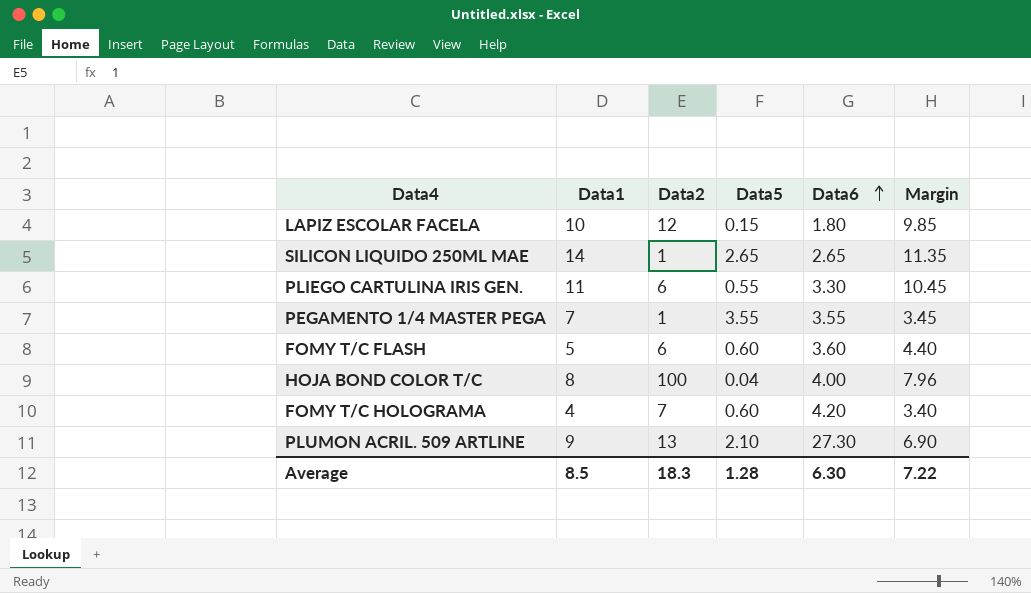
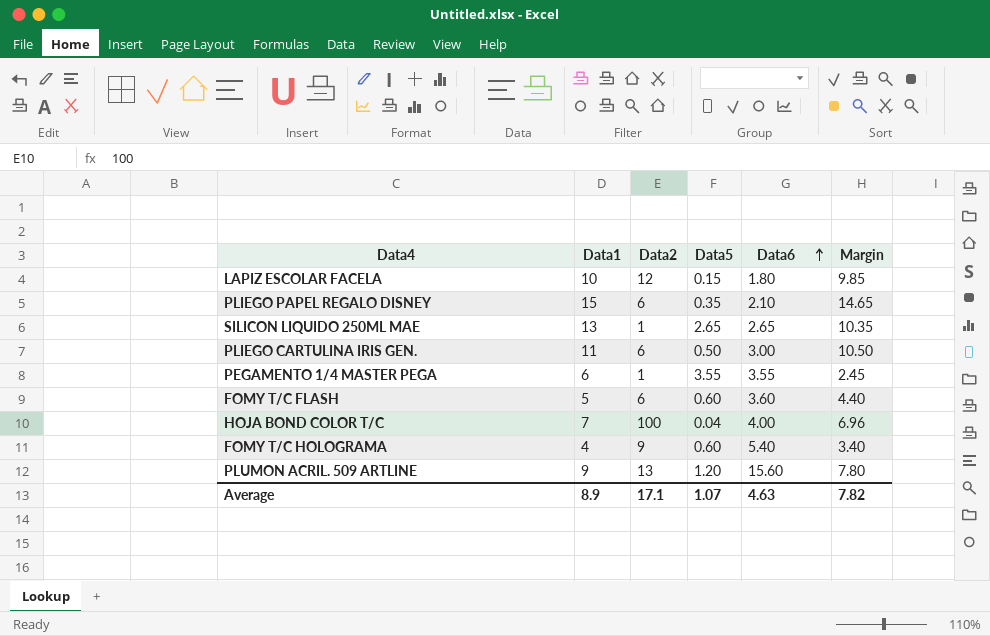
row PLIEGO PAPEL REGALO DISNEY: none -> 15 | 6 | 0.35 | 2.10 | 14.65
SILICON LIQUIDO 250ML MAE | Data1: 14 -> 13
SILICON LIQUIDO 250ML MAE | Margin: 11.35 -> 10.35
PLIEGO CARTULINA IRIS GEN. | Data5: 0.55 -> 0.50
PLIEGO CARTULINA IRIS GEN. | Data6: 3.30 -> 3.00
PLIEGO CARTULINA IRIS GEN. | Margin: 10.45 -> 10.50
PEGAMENTO 1/4 MASTER PEGA | Data1: 7 -> 6
PEGAMENTO 1/4 MASTER PEGA | Margin: 3.45 -> 2.45
HOJA BOND COLOR T/C | Data1: 8 -> 7
HOJA BOND COLOR T/C | Margin: 7.96 -> 6.96
FOMY T/C HOLOGRAMA | Data2: 7 -> 9
FOMY T/C HOLOGRAMA | Data6: 4.20 -> 5.40
PLUMON ACRIL. 509 ARTLINE | Data5: 2.10 -> 1.20
PLUMON ACRIL. 509 ARTLINE | Data6: 27.30 -> 15.60
PLUMON ACRIL. 509 ARTLINE | Margin: 6.90 -> 7.80
Average | Data1: 8.5 -> 8.9
Average | Data2: 18.3 -> 17.1
Average | Data5: 1.28 -> 1.07
Average | Data6: 6.30 -> 4.63
Average | Margin: 7.22 -> 7.82

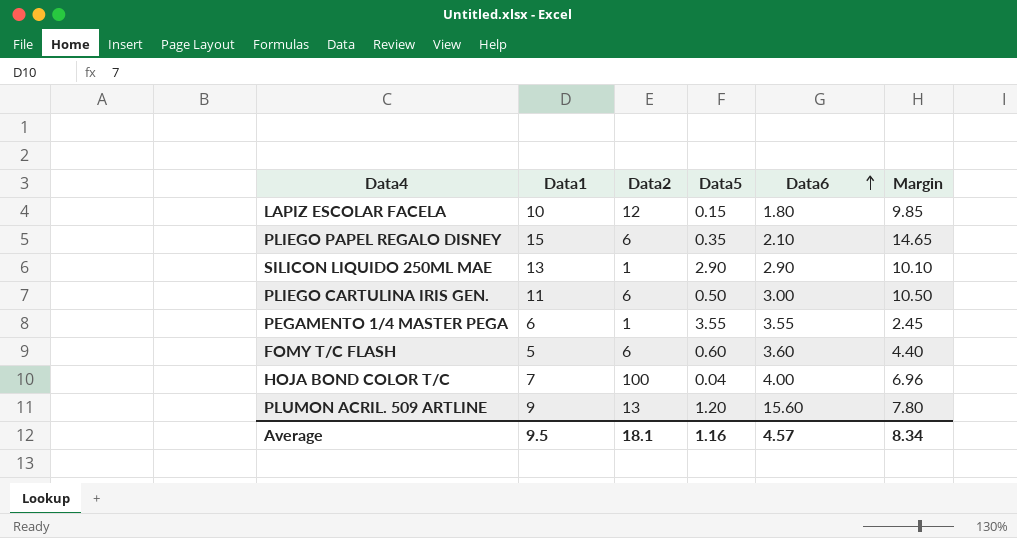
row FOMY T/C HOLOGRAMA: 4 | 9 | 0.60 | 5.40 | 3.40 -> none
SILICON LIQUIDO 250ML MAE | Data5: 2.65 -> 2.90
SILICON LIQUIDO 250ML MAE | Data6: 2.65 -> 2.90
SILICON LIQUIDO 250ML MAE | Margin: 10.35 -> 10.10
Average | Data1: 8.9 -> 9.5
Average | Data2: 17.1 -> 18.1
Average | Data5: 1.07 -> 1.16
Average | Data6: 4.63 -> 4.57
Average | Margin: 7.82 -> 8.34

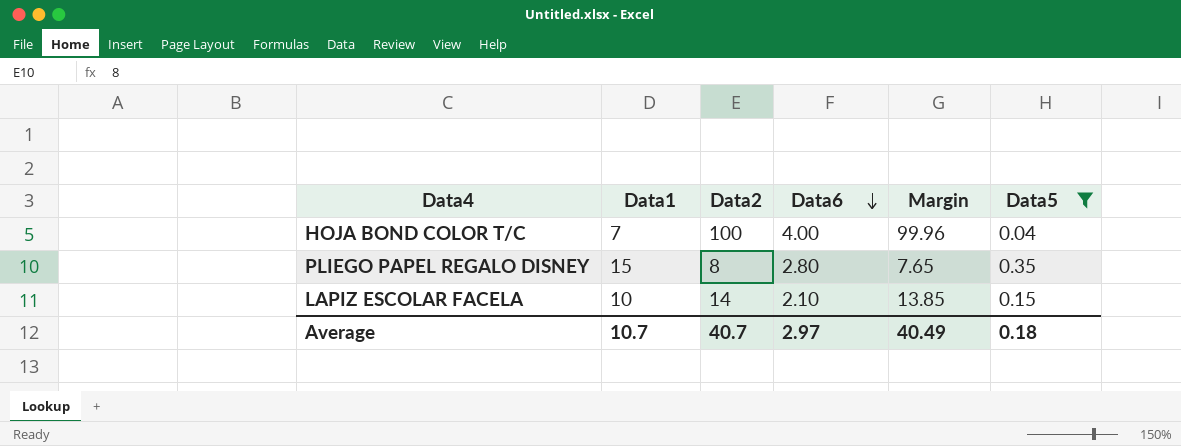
filter: none -> Data5 <= 0.35
row order: Data6 ascending -> Data6 descending
column Margin | formula: [Data1] - [Data5] -> [Data2] - [Data5]
column Data5 | position: 4 -> 6
PLIEGO PAPEL REGALO DISNEY | Data2: 6 -> 8
PLIEGO PAPEL REGALO DISNEY | Data6: 2.10 -> 2.80
LAPIZ ESCOLAR FACELA | Data2: 12 -> 14
LAPIZ ESCOLAR FACELA | Data6: 1.80 -> 2.10
Average | Data1: 9.5 -> 10.7
Average | Data2: 18.1 -> 40.7
Average | Data6: 4.57 -> 2.97
Average | Margin: 8.34 -> 40.49
Average | Data5: 1.16 -> 0.18

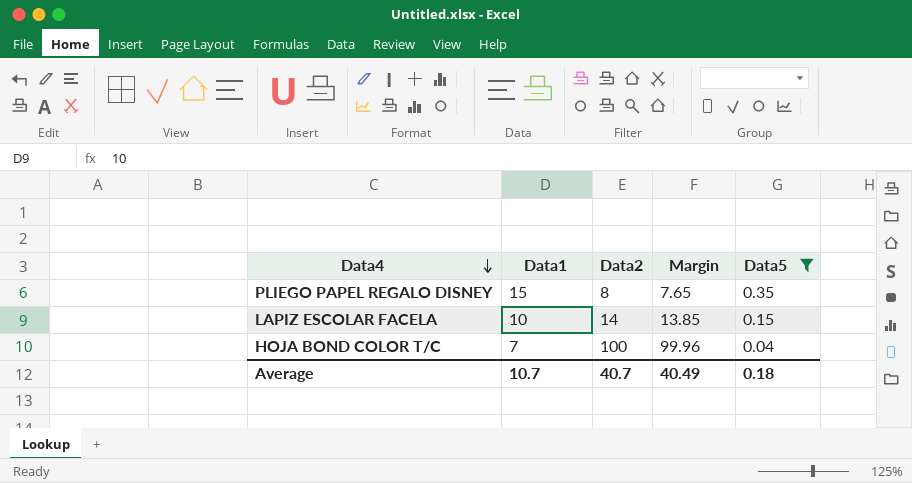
row order: Data6 descending -> Data4 descending
column Data6 | formula: [Data2] * [Data5] -> none

